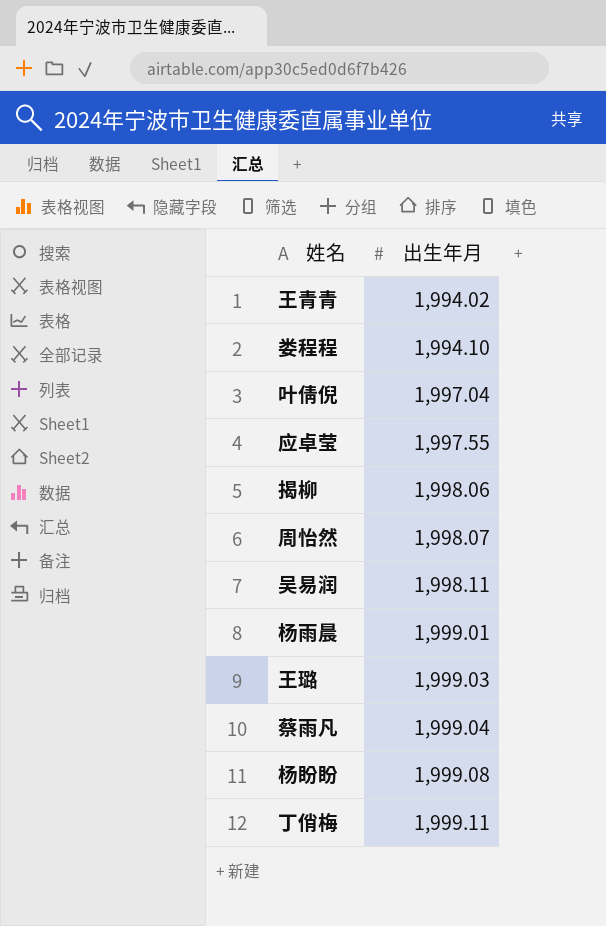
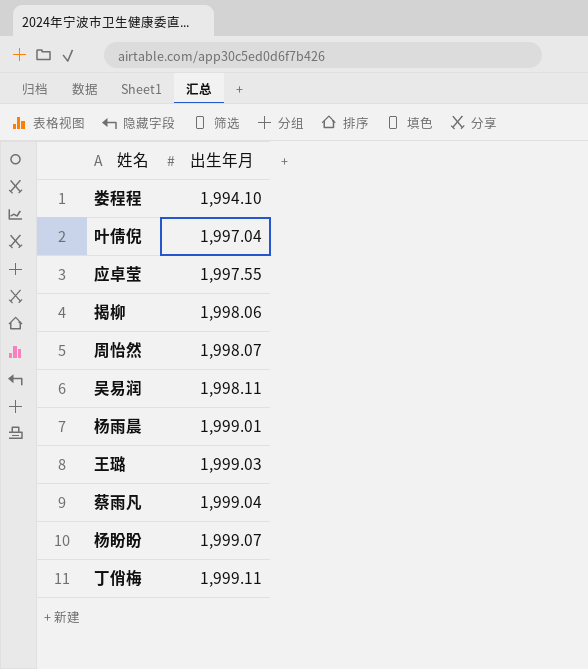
row 王青青: 1,994.02 -> none
杨盼盼 | 出生年月: 1,999.08 -> 1,999.07

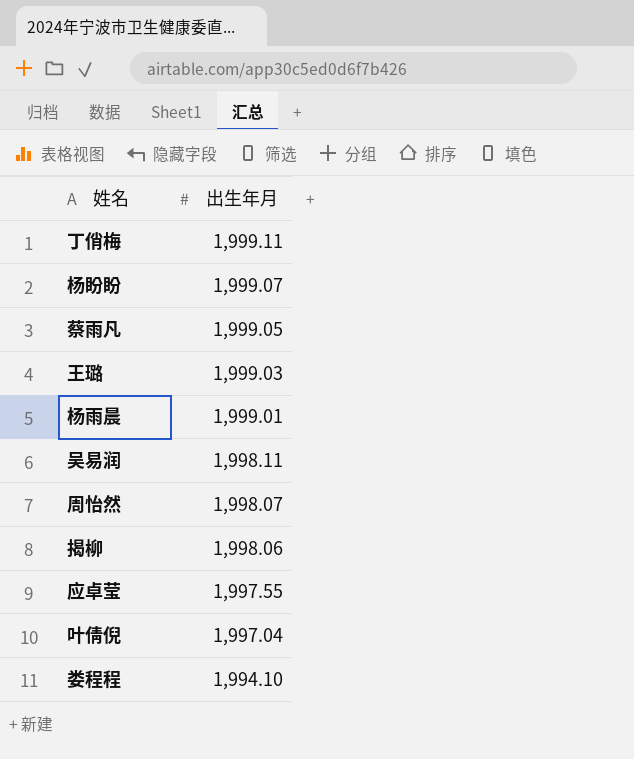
row order: 出生年月 ascending -> 出生年月 descending
蔡雨凡 | 出生年月: 1,999.04 -> 1,999.05

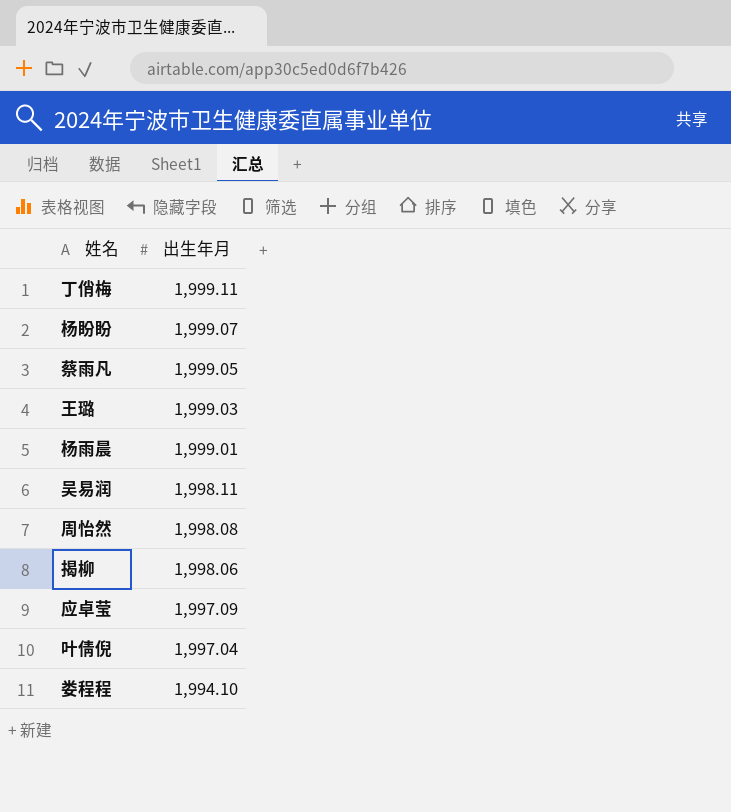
周怡然 | 出生年月: 1,998.07 -> 1,998.08
应卓莹 | 出生年月: 1,997.55 -> 1,997.09

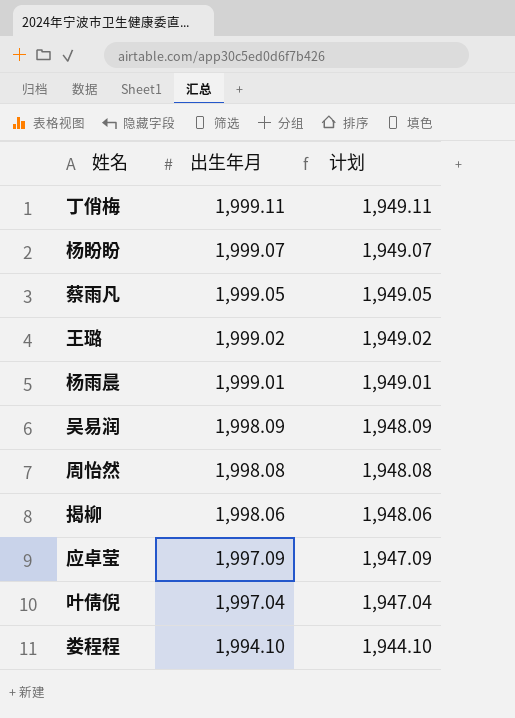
column 计划 | formula: none -> [出生年月] - 50
王璐 | 出生年月: 1,999.03 -> 1,999.02
吴易润 | 出生年月: 1,998.11 -> 1,998.09

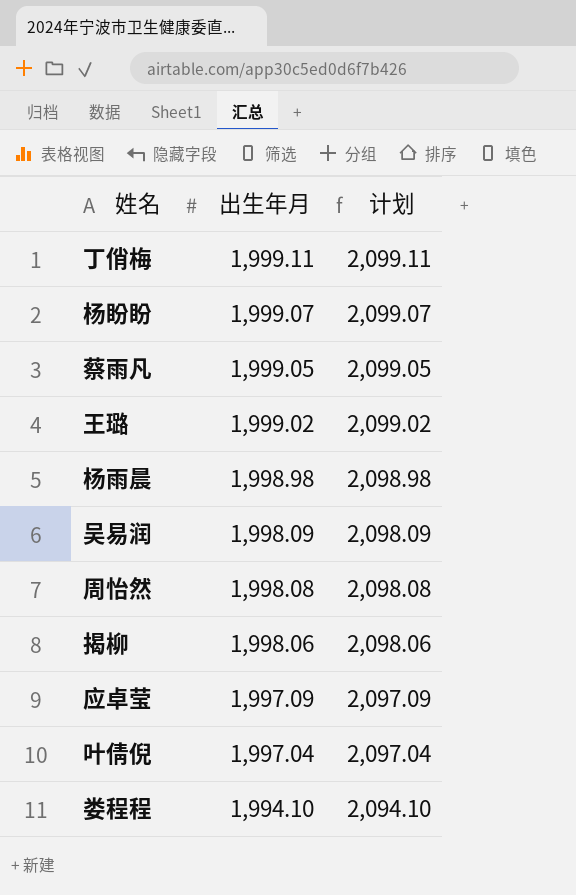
column 计划 | formula: [出生年月] - 50 -> [出生年月] + 100
杨雨晨 | 出生年月: 1,999.01 -> 1,998.98

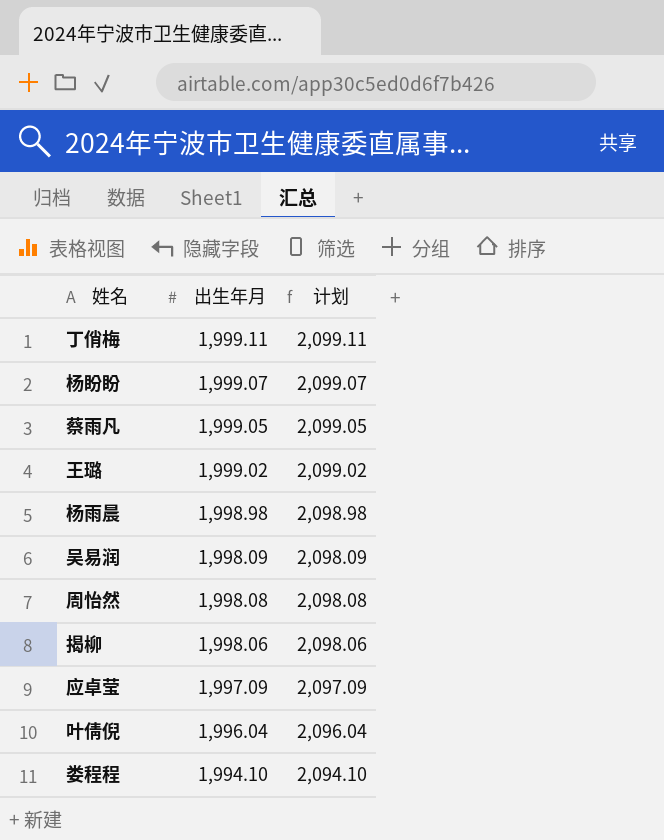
叶倩倪 | 出生年月: 1,997.04 -> 1,996.04
叶倩倪 | 计划: 2,097.04 -> 2,096.04

